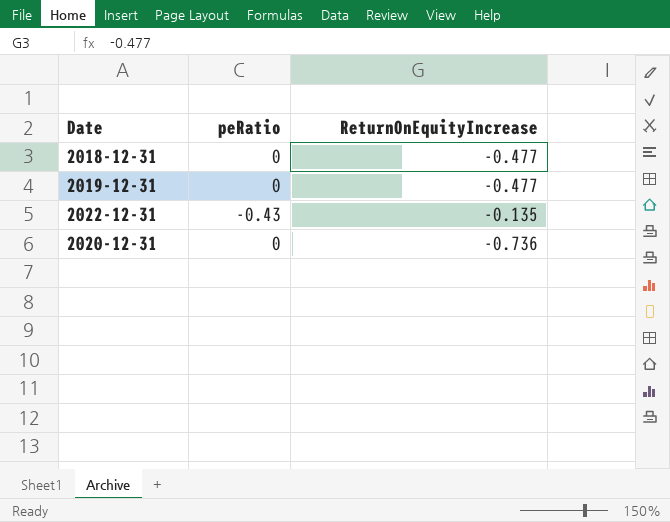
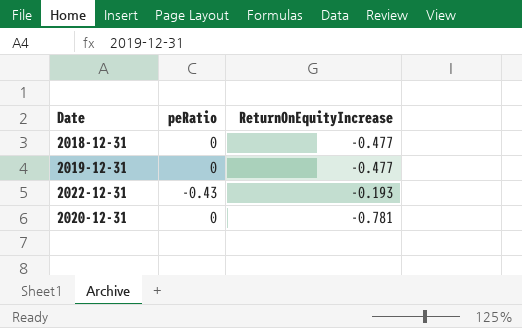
2022-12-31 | ReturnOnEquityIncrease: -0.135 -> -0.193
2020-12-31 | ReturnOnEquityIncrease: -0.736 -> -0.781

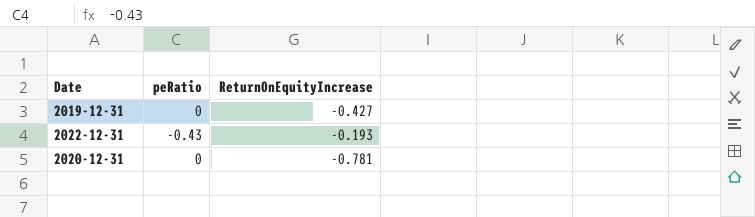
row 2018-12-31: 0 | -0.477 -> none
2019-12-31 | ReturnOnEquityIncrease: -0.477 -> -0.427

